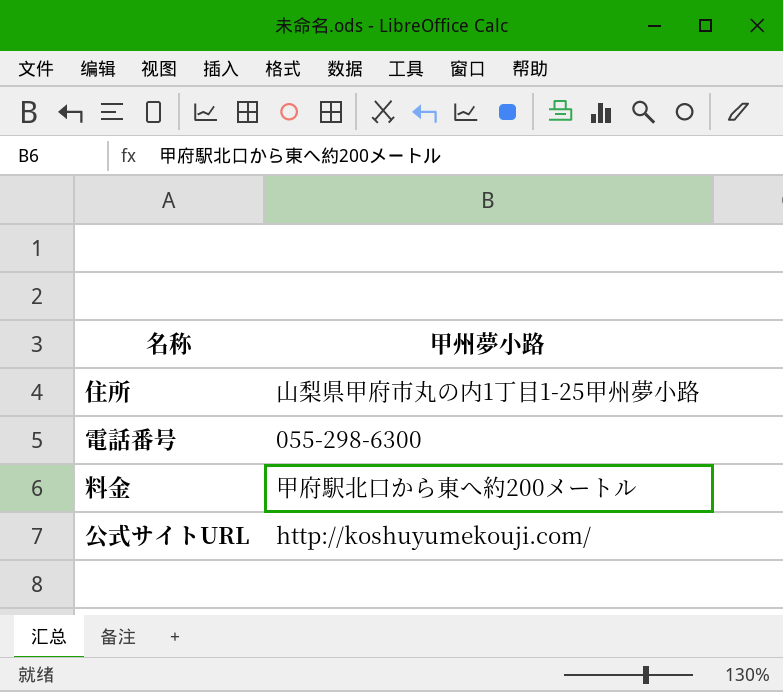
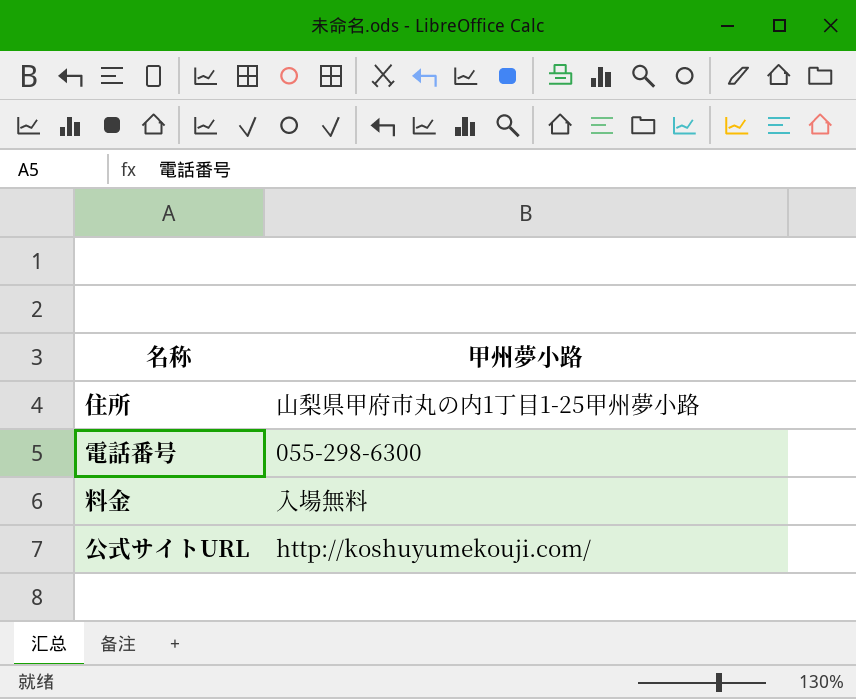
料金 | 甲州夢小路: 甲府駅北口から東へ約200メートル -> 入場無料

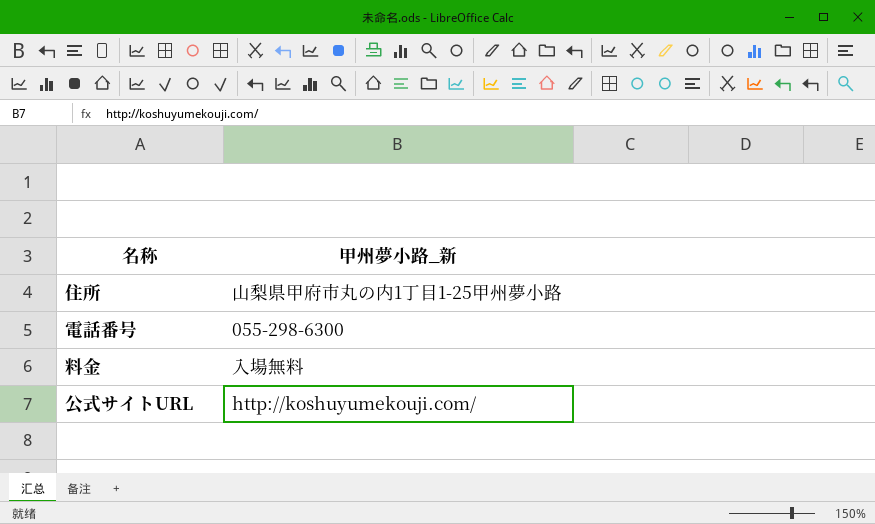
column name: 甲州夢小路 -> 甲州夢小路_新

